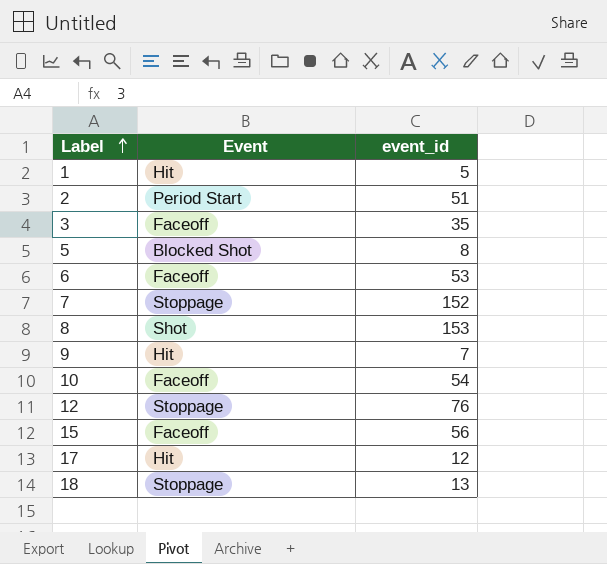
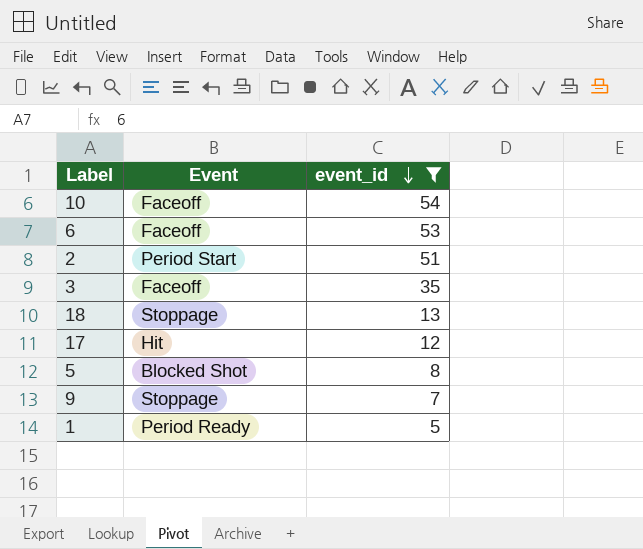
filter: none -> event_id <= 54
row order: Label ascending -> event_id descending
9 | Event: Hit -> Stoppage
1 | Event: Hit -> Period Ready

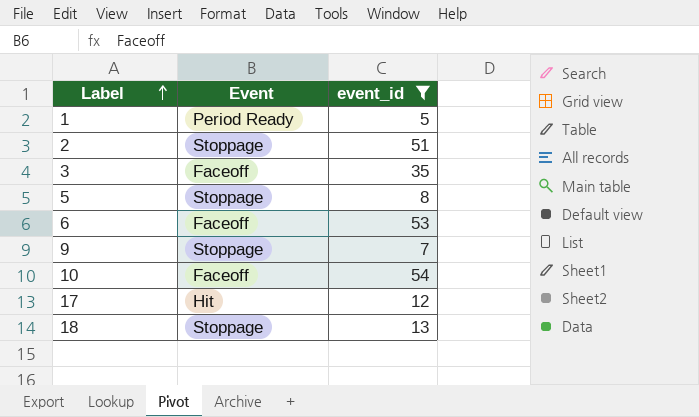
row order: event_id descending -> Label ascending
2 | Event: Period Start -> Stoppage
5 | Event: Blocked Shot -> Stoppage

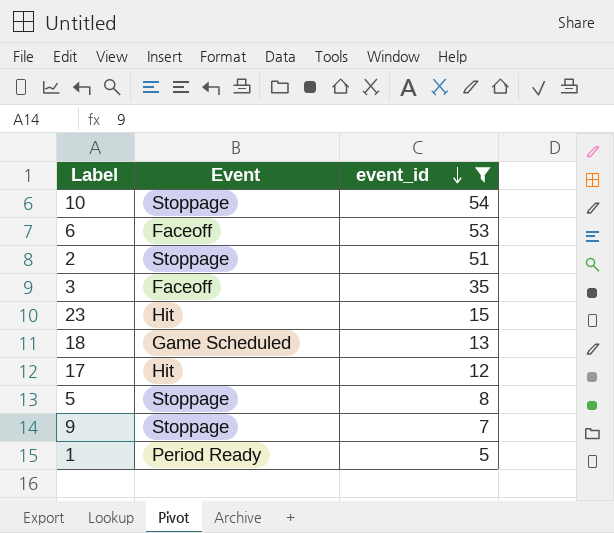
row order: Label ascending -> event_id descending
10 | Event: Faceoff -> Stoppage
row 23: none -> Hit | 15
18 | Event: Stoppage -> Game Scheduled

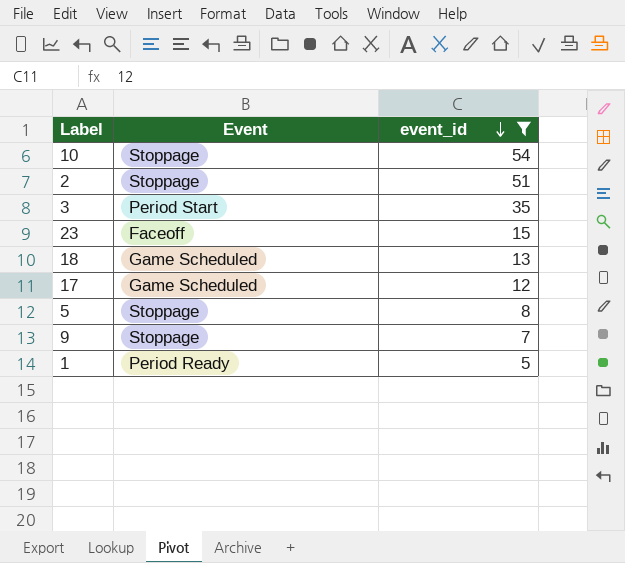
row 6: Faceoff | 53 -> none
3 | Event: Faceoff -> Period Start
23 | Event: Hit -> Faceoff
17 | Event: Hit -> Game Scheduled

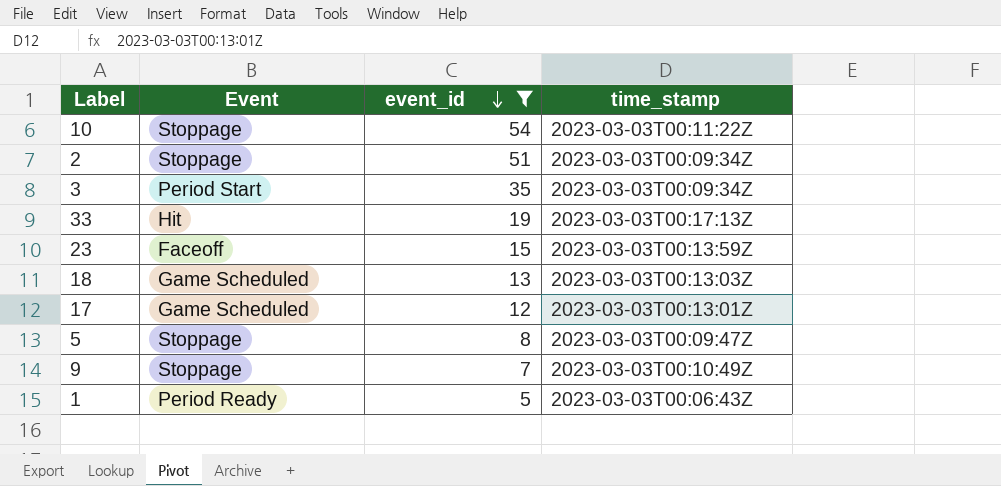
column time_stamp | position: none -> 4
row 33: none -> Hit | 19 | 2023-03-03T00:17:13Z

